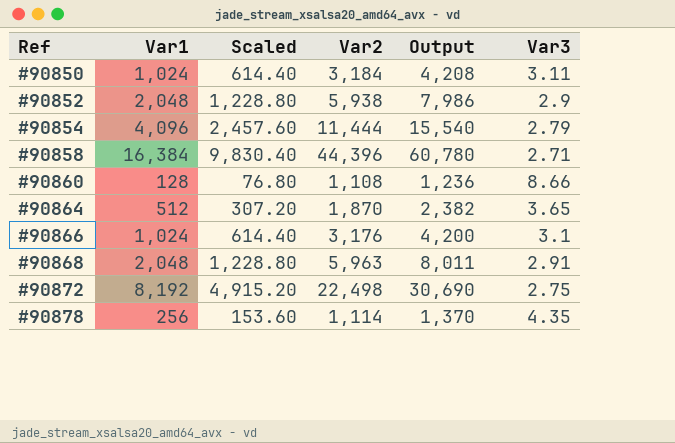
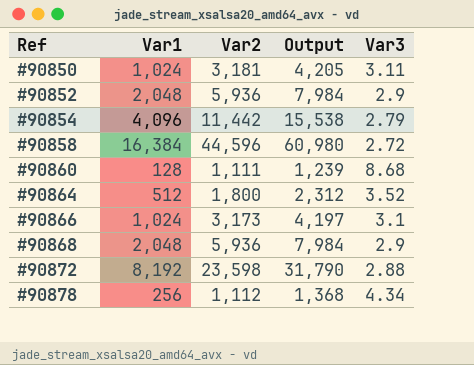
column Scaled | formula: [Var1] * 0.6 -> none
#90850 | Var2: 3,184 -> 3,181
#90850 | Output: 4,208 -> 4,205
#90852 | Var2: 5,938 -> 5,936
#90852 | Output: 7,986 -> 7,984
#90854 | Var2: 11,444 -> 11,442
#90854 | Output: 15,540 -> 15,538
#90858 | Var2: 44,396 -> 44,596
#90858 | Output: 60,780 -> 60,980
#90858 | Var3: 2.71 -> 2.72
#90860 | Var2: 1,108 -> 1,111
#90860 | Output: 1,236 -> 1,239
#90860 | Var3: 8.66 -> 8.68
#90864 | Var2: 1,870 -> 1,800
#90864 | Output: 2,382 -> 2,312
#90864 | Var3: 3.65 -> 3.52
#90866 | Var2: 3,176 -> 3,173
#90866 | Output: 4,200 -> 4,197
#90868 | Var2: 5,963 -> 5,936
#90868 | Output: 8,011 -> 7,984
#90868 | Var3: 2.91 -> 2.9
#90872 | Var2: 22,498 -> 23,598
#90872 | Output: 30,690 -> 31,790
#90872 | Var3: 2.75 -> 2.88
#90878 | Var2: 1,114 -> 1,112
#90878 | Output: 1,370 -> 1,368
#90878 | Var3: 4.35 -> 4.34

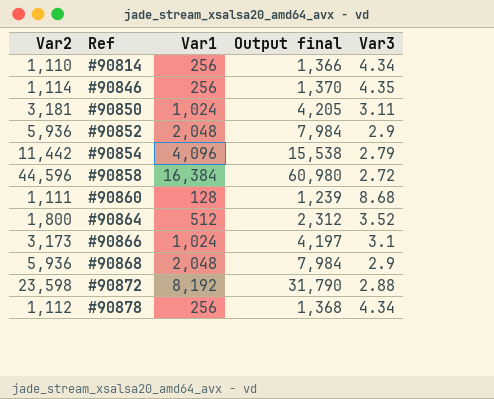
column Var2 | position: 3 -> 1
column name: Output -> Output final
row #90814: none -> 1,110 | 256 | 1,366 | 4.34
row #90846: none -> 1,114 | 256 | 1,370 | 4.35

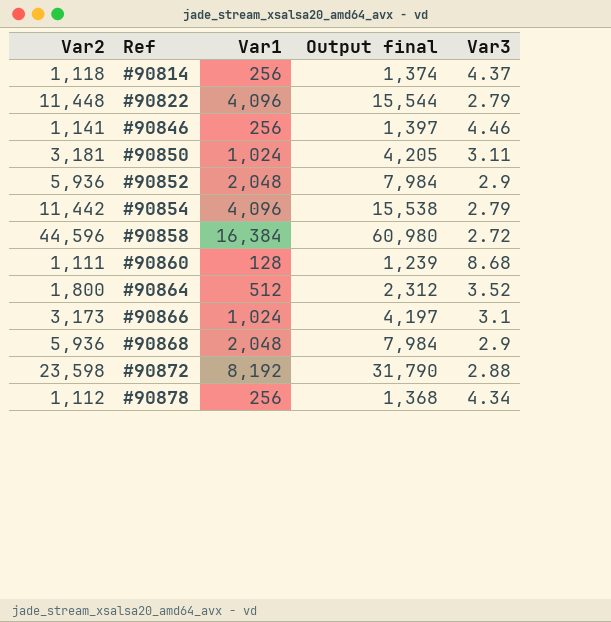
#90814 | Var2: 1,110 -> 1,118
#90814 | Output final: 1,366 -> 1,374
#90814 | Var3: 4.34 -> 4.37
row #90822: none -> 11,448 | 4,096 | 15,544 | 2.79
#90846 | Var2: 1,114 -> 1,141
#90846 | Output final: 1,370 -> 1,397
#90846 | Var3: 4.35 -> 4.46

